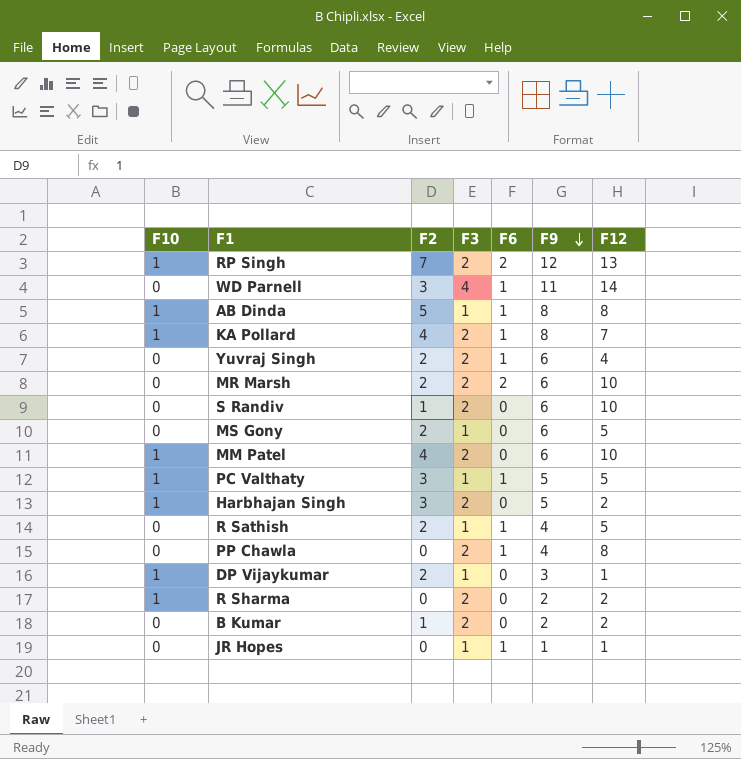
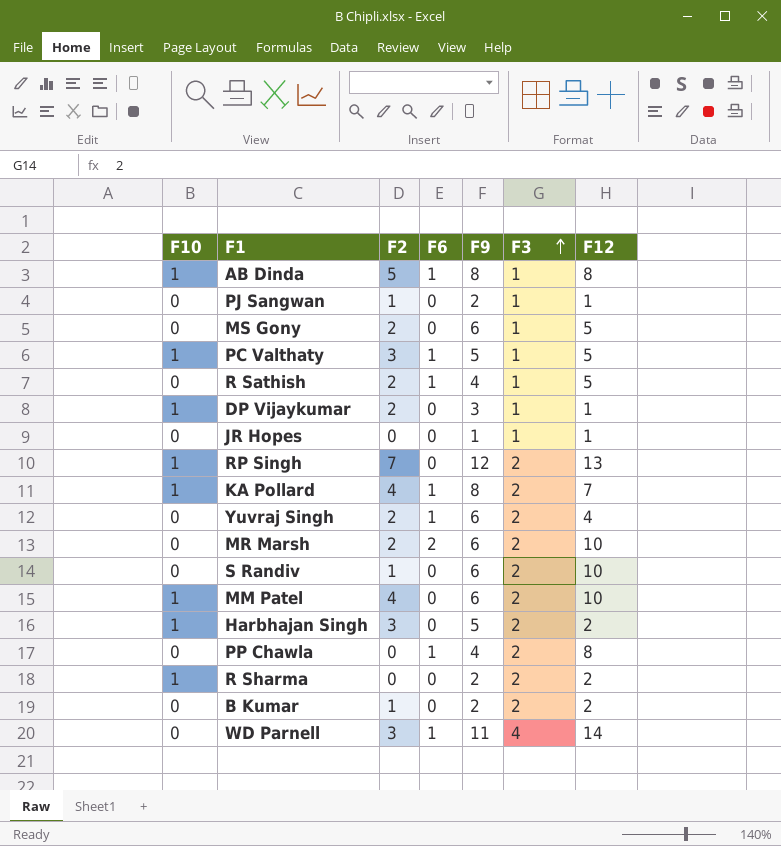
row order: F9 descending -> F3 ascending
column F3 | position: 4 -> 6
row PJ Sangwan: none -> 0 | 1 | 0 | 2 | 1 | 1
JR Hopes | F6: 1 -> 0
RP Singh | F6: 2 -> 0

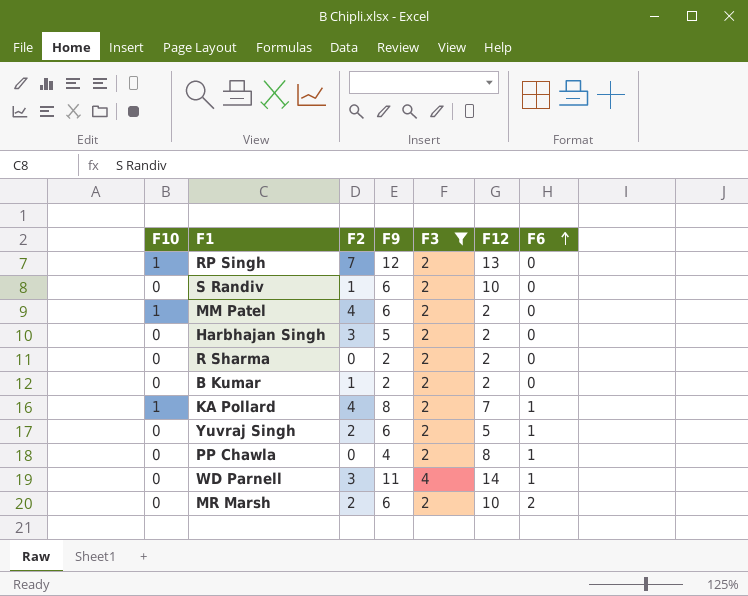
filter: none -> F3 != 1
row order: F3 ascending -> F6 ascending
column F6 | position: 4 -> 7
MM Patel | F12: 10 -> 2
Harbhajan Singh | F10: 1 -> 0
R Sharma | F10: 1 -> 0
Yuvraj Singh | F12: 4 -> 5

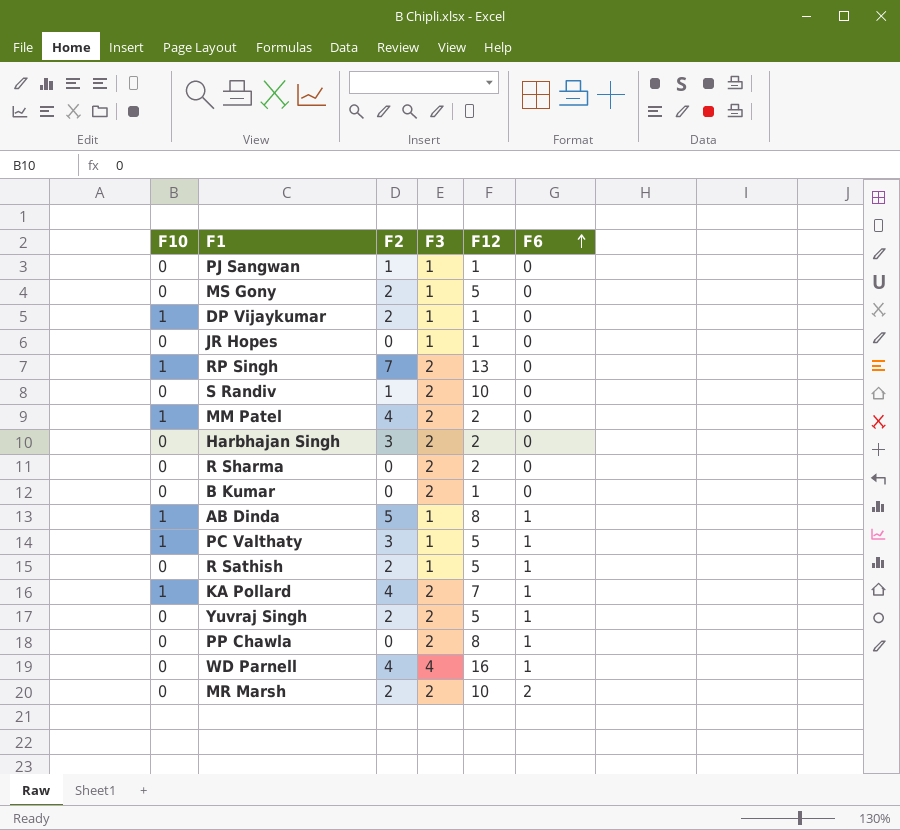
filter: F3 != 1 -> none
column F9 | position: 4 -> none
B Kumar | F2: 1 -> 0
B Kumar | F12: 2 -> 1
WD Parnell | F2: 3 -> 4
WD Parnell | F12: 14 -> 16

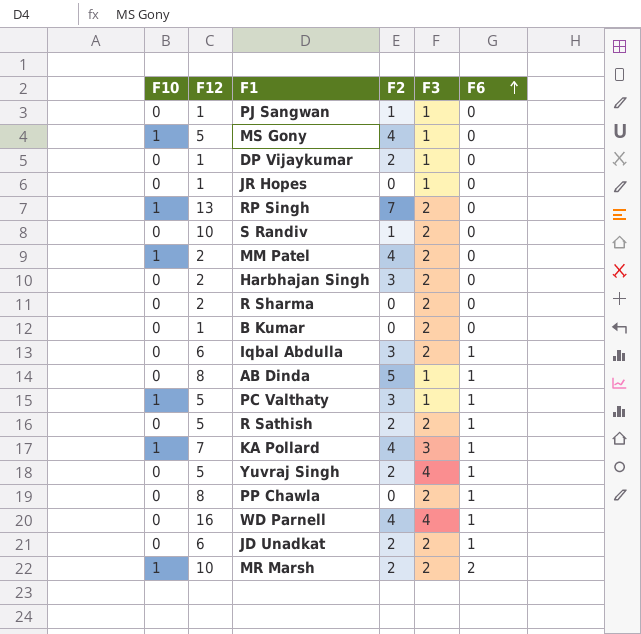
column F12 | position: 5 -> 2
MS Gony | F10: 0 -> 1
MS Gony | F2: 2 -> 4
DP Vijaykumar | F10: 1 -> 0
row Iqbal Abdulla: none -> 0 | 6 | 3 | 2 | 1
AB Dinda | F10: 1 -> 0
R Sathish | F3: 1 -> 2
KA Pollard | F3: 2 -> 3
Yuvraj Singh | F3: 2 -> 4
row JD Unadkat: none -> 0 | 6 | 2 | 2 | 1
MR Marsh | F10: 0 -> 1

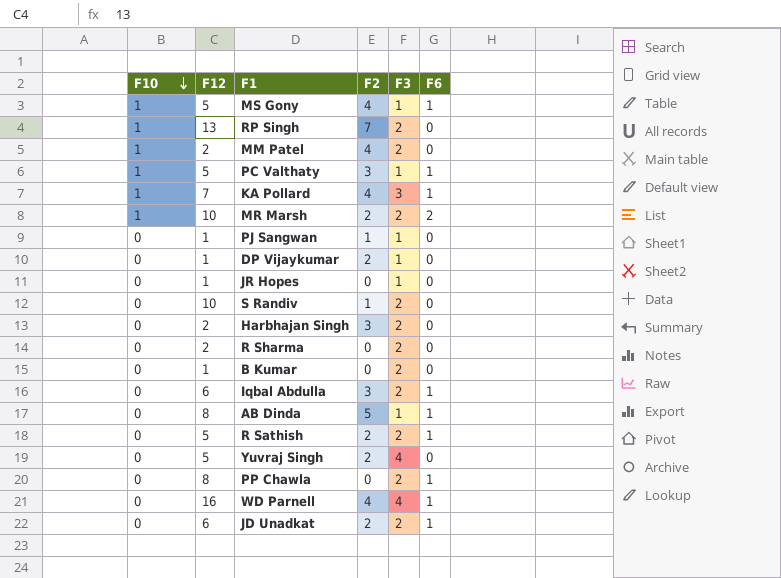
row order: F6 ascending -> F10 descending
MS Gony | F6: 0 -> 1
Yuvraj Singh | F6: 1 -> 0

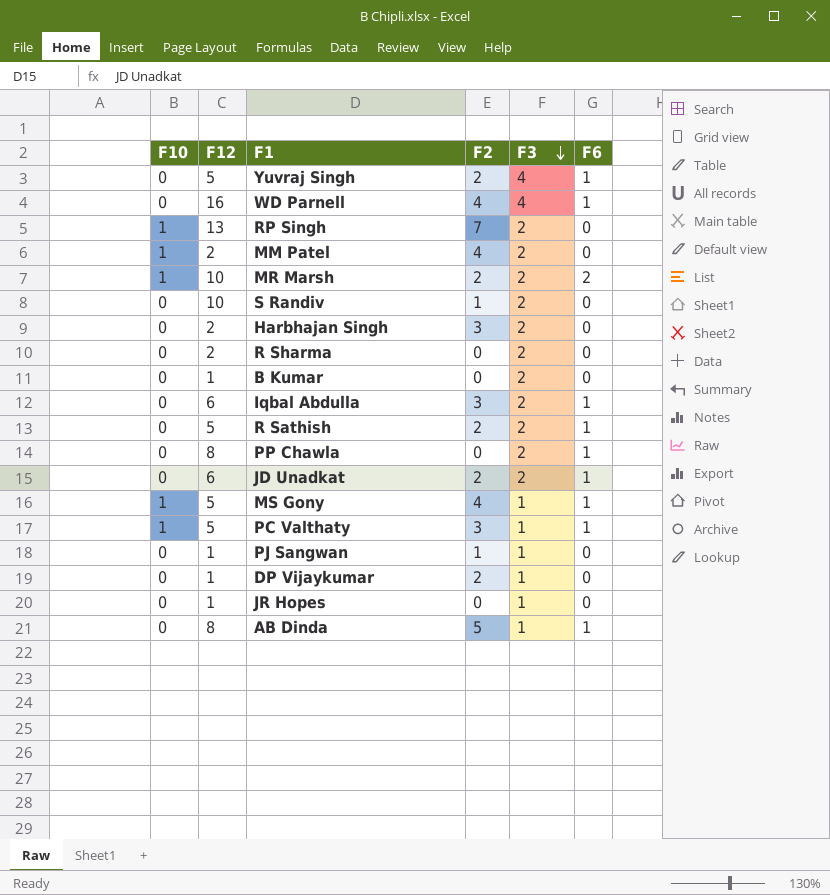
row order: F10 descending -> F3 descending
row KA Pollard: 1 | 7 | 4 | 3 | 1 -> none
Yuvraj Singh | F6: 0 -> 1

